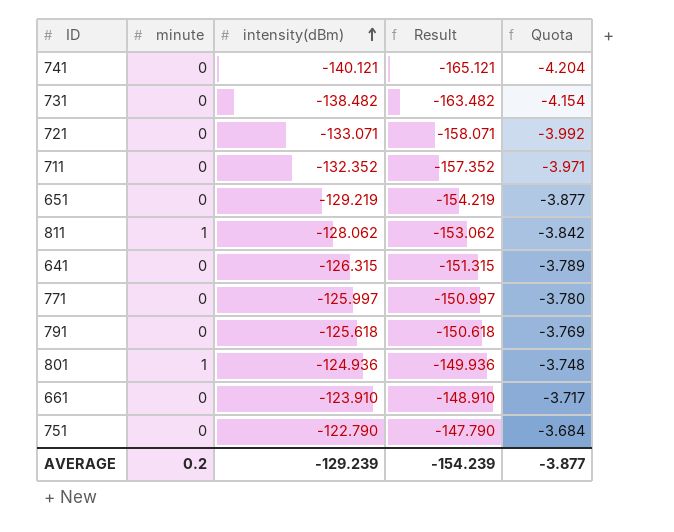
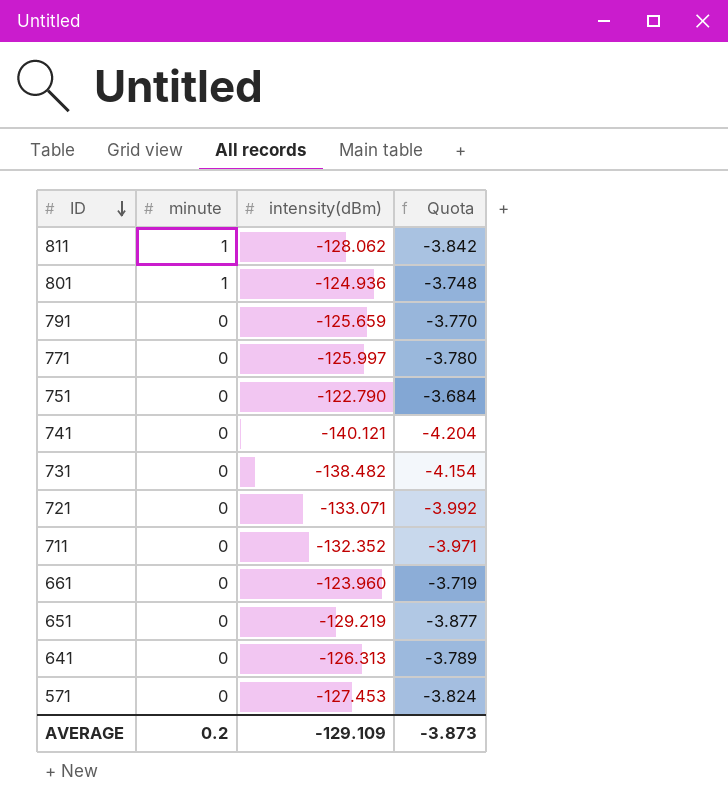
row order: intensity(dBm) ascending -> ID descending
column Result | formula: [intensity(dBm)] - 25 -> none
791 | intensity(dBm): -125.618 -> -125.659
791 | Quota: -3.769 -> -3.770
661 | intensity(dBm): -123.910 -> -123.960
661 | Quota: -3.717 -> -3.719
641 | intensity(dBm): -126.315 -> -126.313
row 571: none -> 0 | -127.453 | -3.824
AVERAGE | intensity(dBm): -129.239 -> -129.109
AVERAGE | Quota: -3.877 -> -3.873

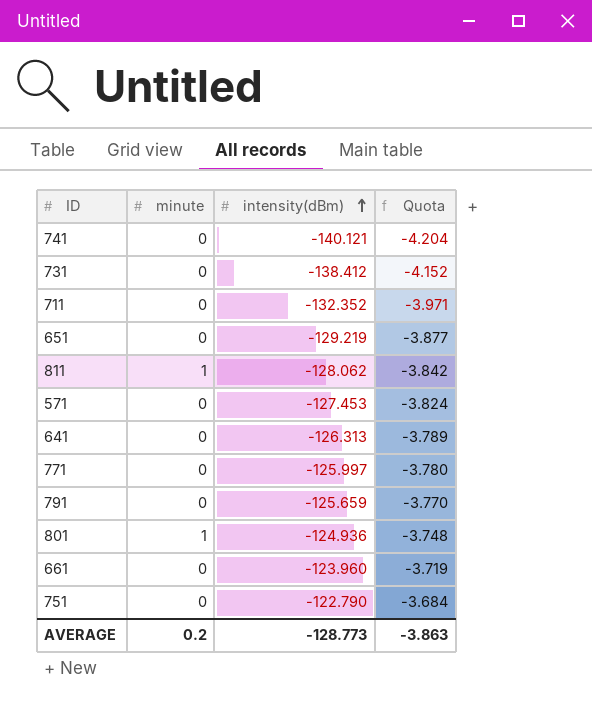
row order: ID descending -> intensity(dBm) ascending
row 721: 0 | -133.071 | -3.992 -> none
731 | intensity(dBm): -138.482 -> -138.412
731 | Quota: -4.154 -> -4.152
AVERAGE | intensity(dBm): -129.109 -> -128.773
AVERAGE | Quota: -3.873 -> -3.863

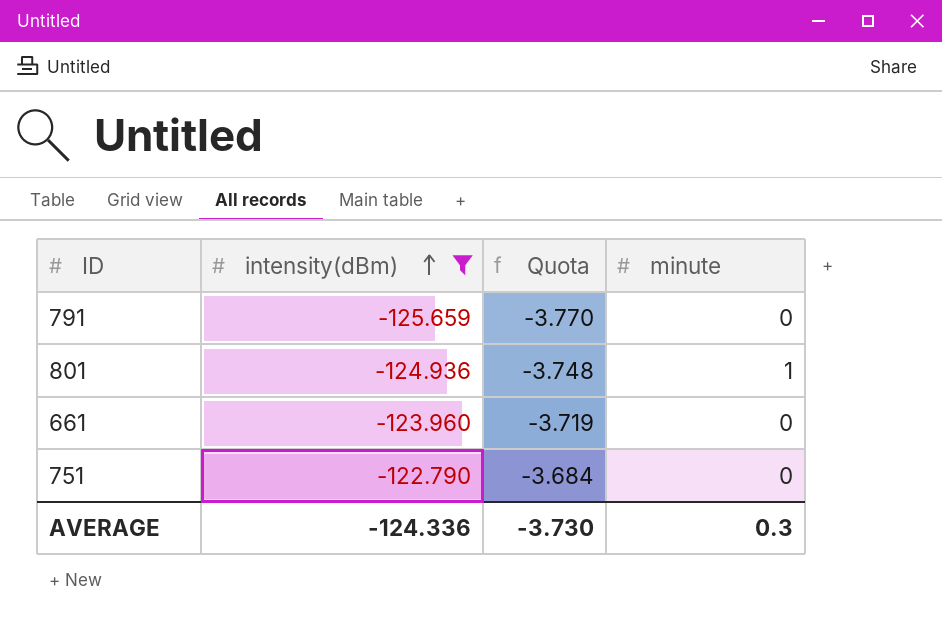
filter: none -> intensity(dBm) >= -125.659
column minute | position: 2 -> 4
AVERAGE | intensity(dBm): -128.773 -> -124.336
AVERAGE | Quota: -3.863 -> -3.730
AVERAGE | minute: 0.2 -> 0.3

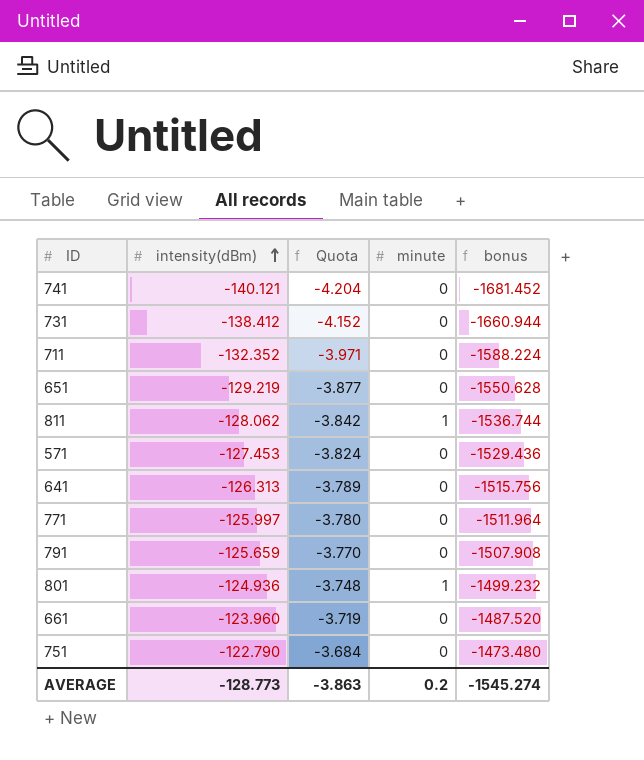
filter: intensity(dBm) >= -125.659 -> none
column bonus | formula: none -> [intensity(dBm)] * 12
AVERAGE | intensity(dBm): -124.336 -> -128.773
AVERAGE | Quota: -3.730 -> -3.863
AVERAGE | minute: 0.3 -> 0.2

